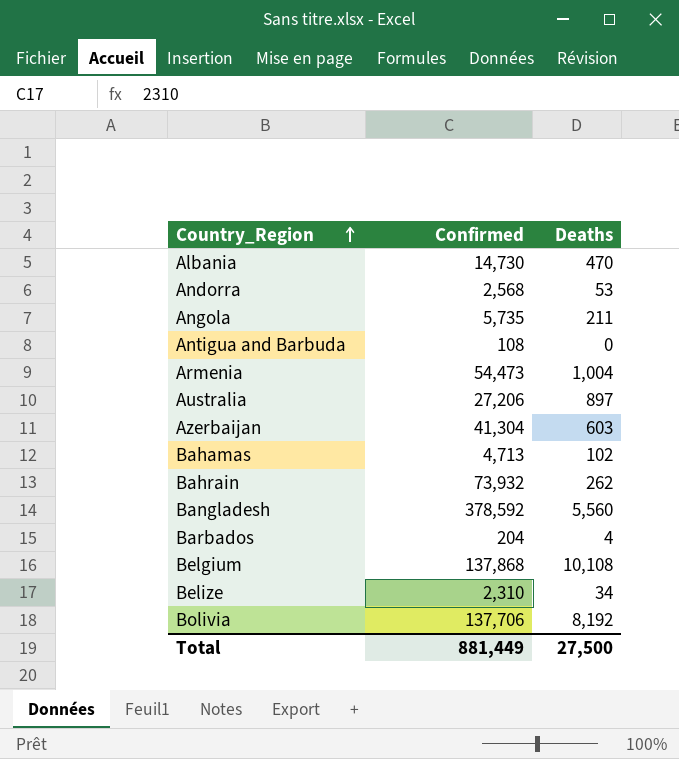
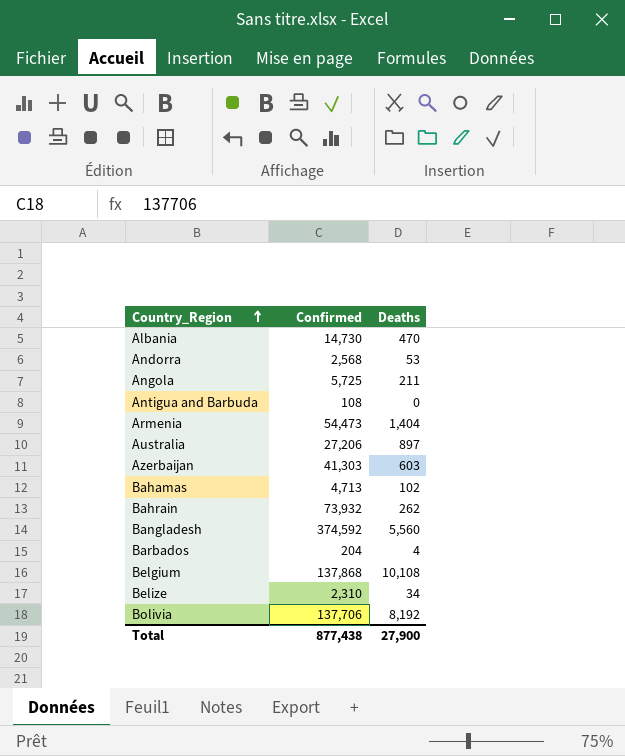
Angola | Confirmed: 5,735 -> 5,725
Armenia | Deaths: 1,004 -> 1,404
Azerbaijan | Confirmed: 41,304 -> 41,303
Bangladesh | Confirmed: 378,592 -> 374,592
Total | Confirmed: 881,449 -> 877,438
Total | Deaths: 27,500 -> 27,900

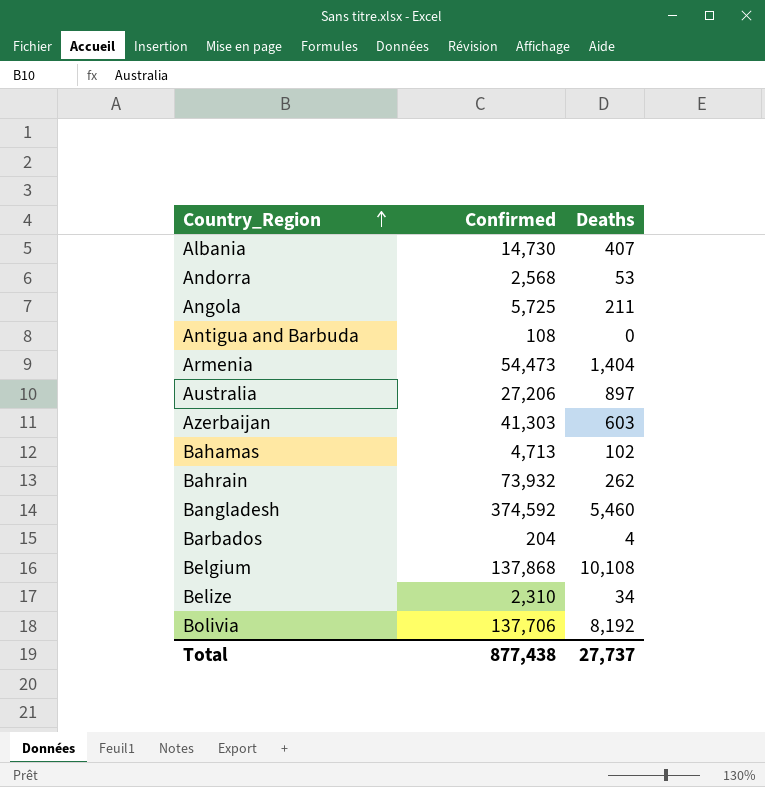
Albania | Deaths: 470 -> 407
Bangladesh | Deaths: 5,560 -> 5,460
Total | Deaths: 27,900 -> 27,737

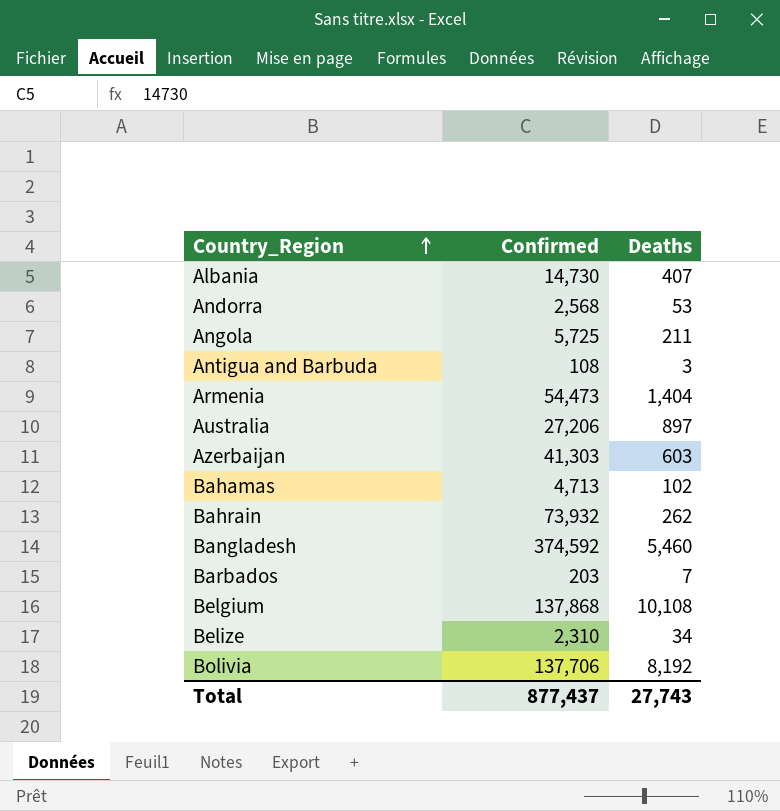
Antigua and Barbuda | Deaths: 0 -> 3
Barbados | Confirmed: 204 -> 203
Barbados | Deaths: 4 -> 7
Total | Confirmed: 877,438 -> 877,437
Total | Deaths: 27,737 -> 27,743

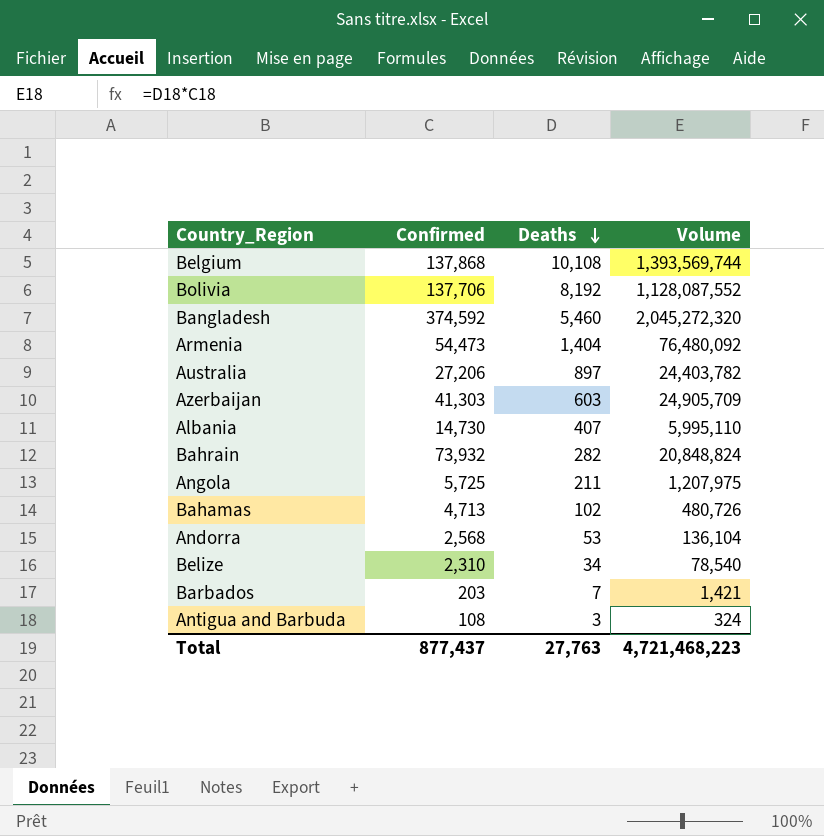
row order: Country_Region ascending -> Deaths descending
column Volume | formula: none -> [Confirmed] * [Deaths]
Bahrain | Deaths: 262 -> 282
Total | Deaths: 27,743 -> 27,763

